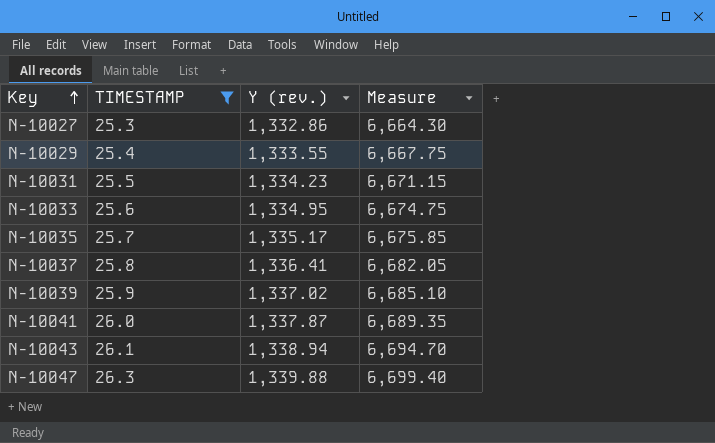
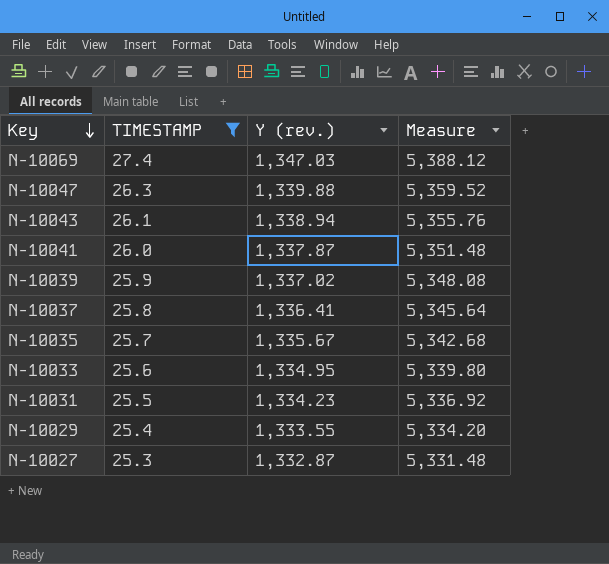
row order: Key ascending -> Key descending
column Measure | formula: [Y (rev.)] * 5 -> [Y (rev.)] * 4
row N-10069: none -> 27.4 | 1,347.03 | 5,388.12
N-10035 | Y (rev.): 1,335.17 -> 1,335.67
N-10027 | Y (rev.): 1,332.86 -> 1,332.87

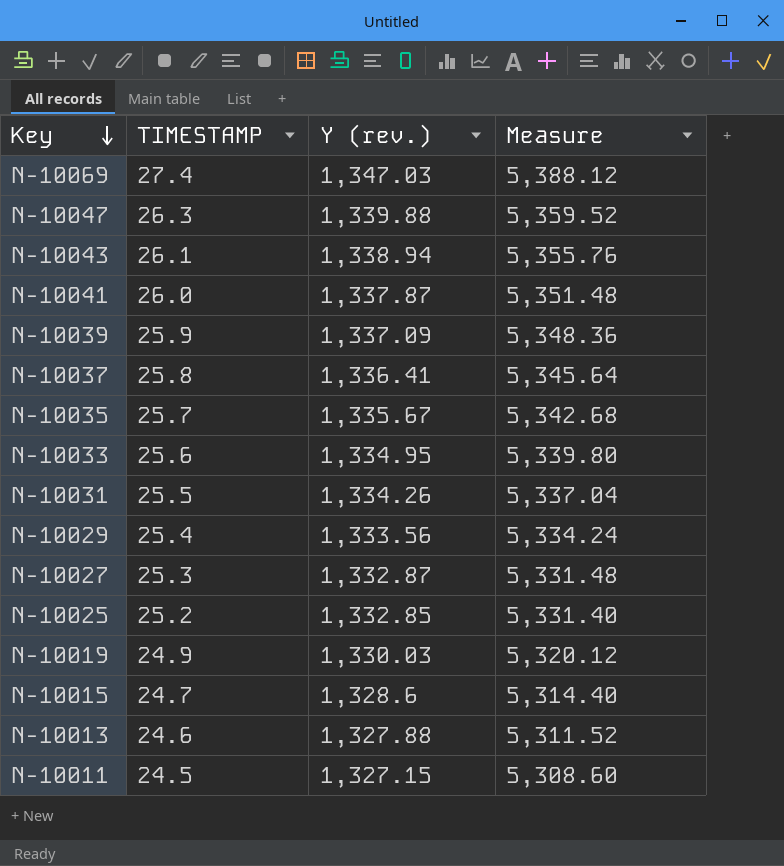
filter: TIMESTAMP >= 25.3 -> none
N-10039 | Y (rev.): 1,337.02 -> 1,337.09
N-10039 | Measure: 5,348.08 -> 5,348.36
N-10031 | Y (rev.): 1,334.23 -> 1,334.26
N-10031 | Measure: 5,336.92 -> 5,337.04
N-10029 | Y (rev.): 1,333.55 -> 1,333.56
N-10029 | Measure: 5,334.20 -> 5,334.24

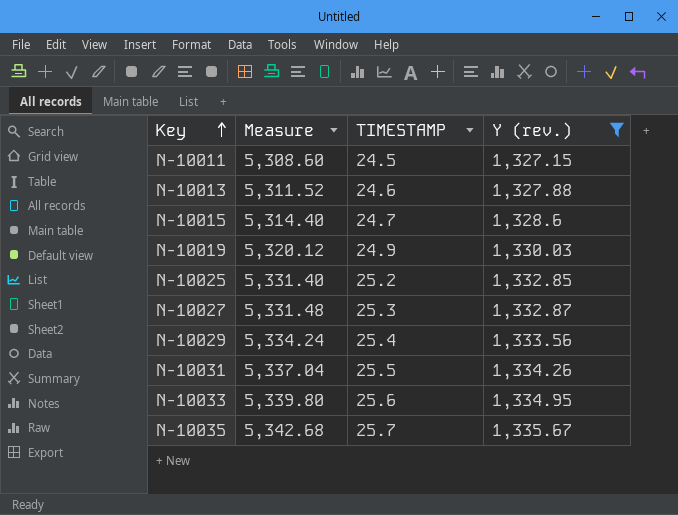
filter: none -> Y (rev.) <= 1,335.67
row order: Key descending -> Key ascending
column Measure | position: 4 -> 2

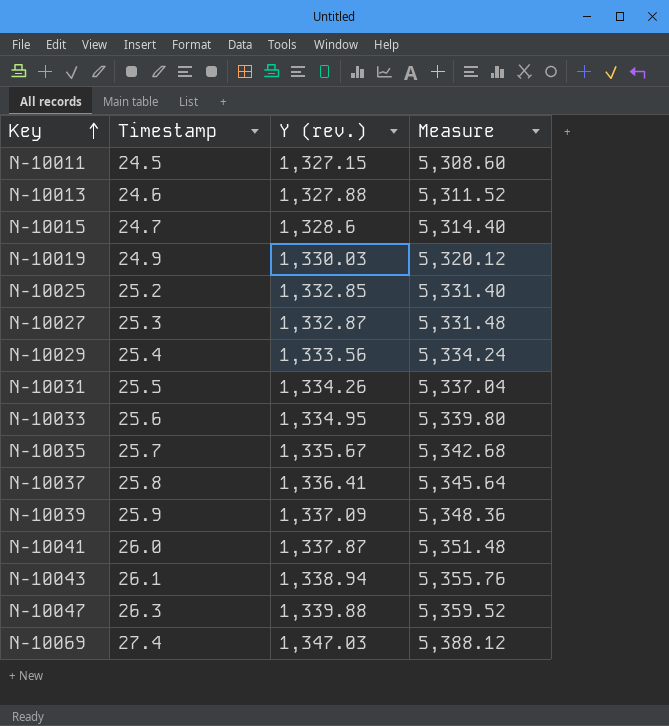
filter: Y (rev.) <= 1,335.67 -> none
column name: TIMESTAMP -> Timestamp
column Measure | position: 2 -> 4

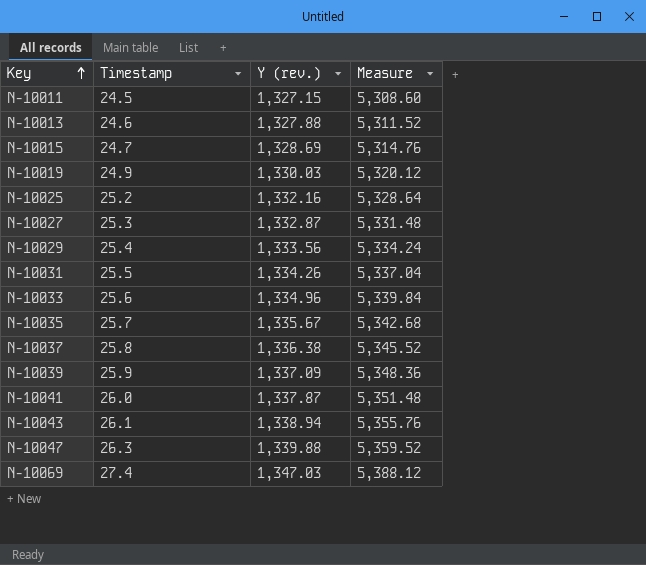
N-10015 | Y (rev.): 1,328.6 -> 1,328.69
N-10015 | Measure: 5,314.40 -> 5,314.76
N-10025 | Y (rev.): 1,332.85 -> 1,332.16
N-10025 | Measure: 5,331.40 -> 5,328.64
N-10033 | Y (rev.): 1,334.95 -> 1,334.96
N-10033 | Measure: 5,339.80 -> 5,339.84
N-10037 | Y (rev.): 1,336.41 -> 1,336.38
N-10037 | Measure: 5,345.64 -> 5,345.52

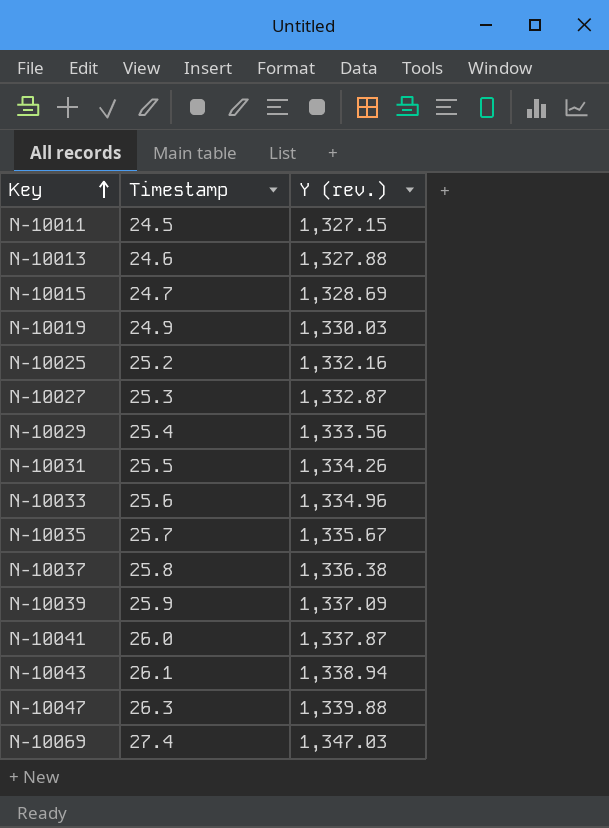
column Measure | formula: [Y (rev.)] * 4 -> none

